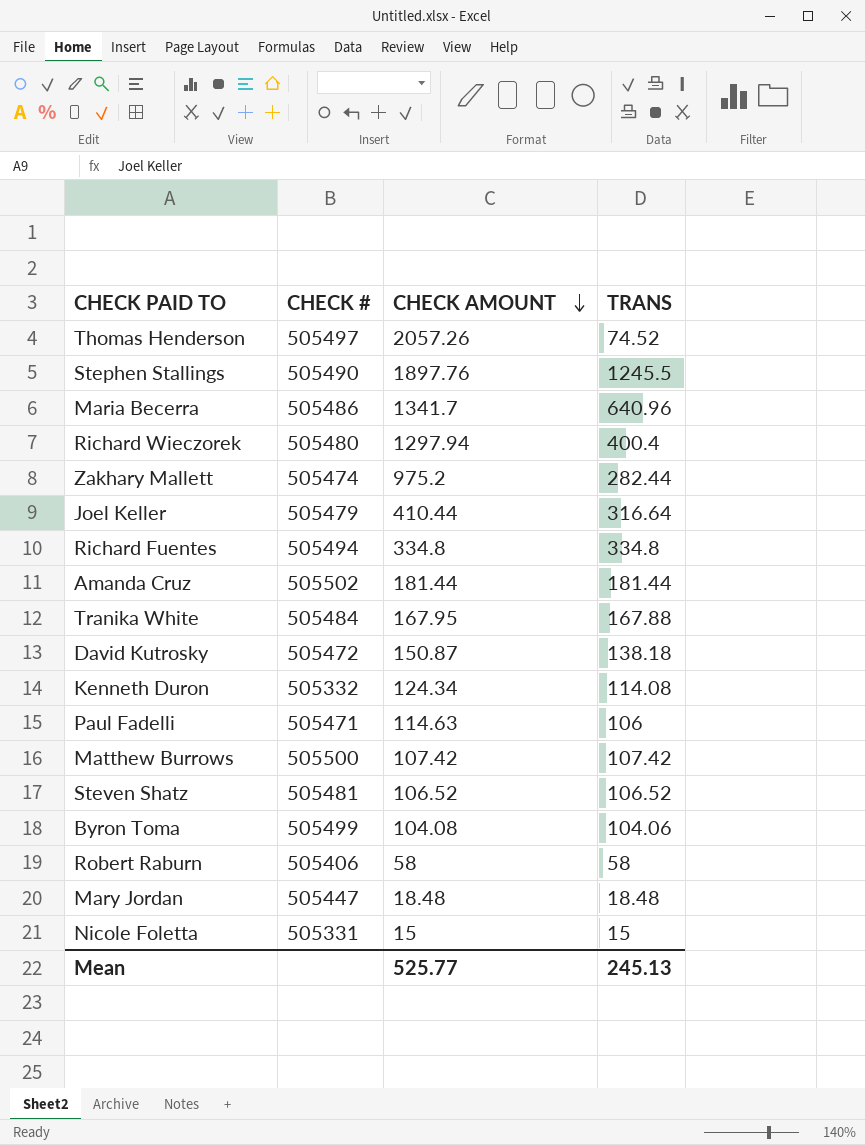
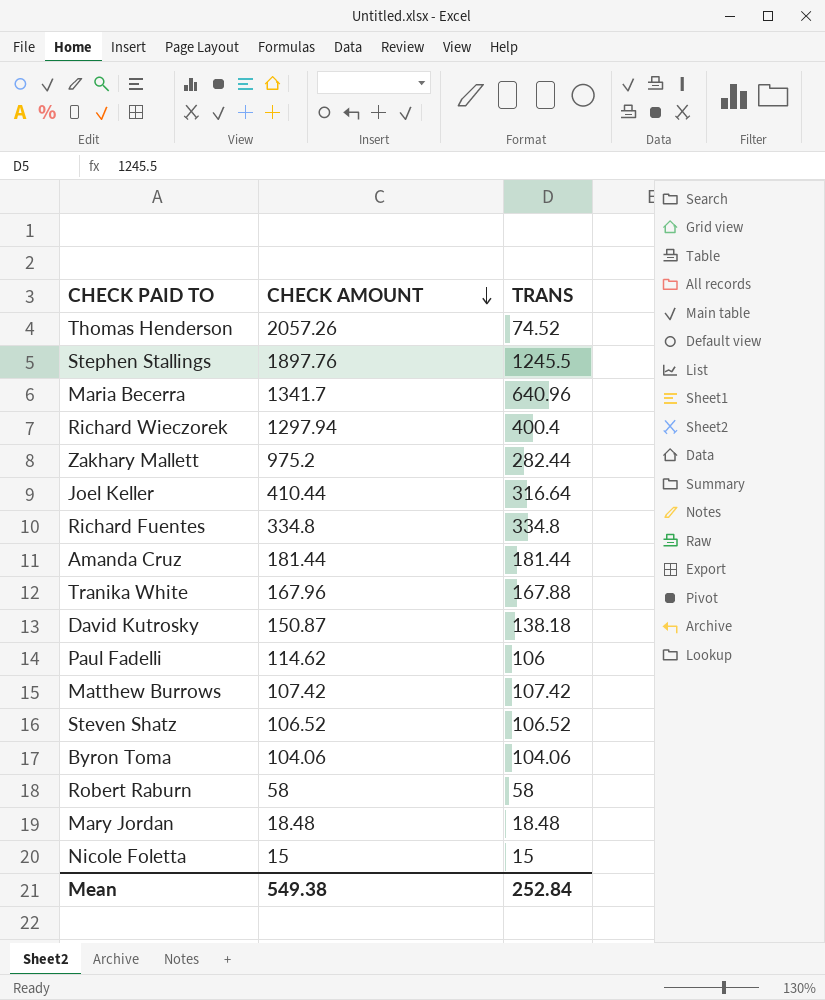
column CHECK # | position: 2 -> none
row Kenneth Duron: 505332 | 124.34 | 114.08 -> none
Tranika White | CHECK AMOUNT: 167.95 -> 167.96
Paul Fadelli | CHECK AMOUNT: 114.63 -> 114.62
Byron Toma | CHECK AMOUNT: 104.08 -> 104.06
Mean | CHECK AMOUNT: 525.77 -> 549.38
Mean | TRANS: 245.13 -> 252.84

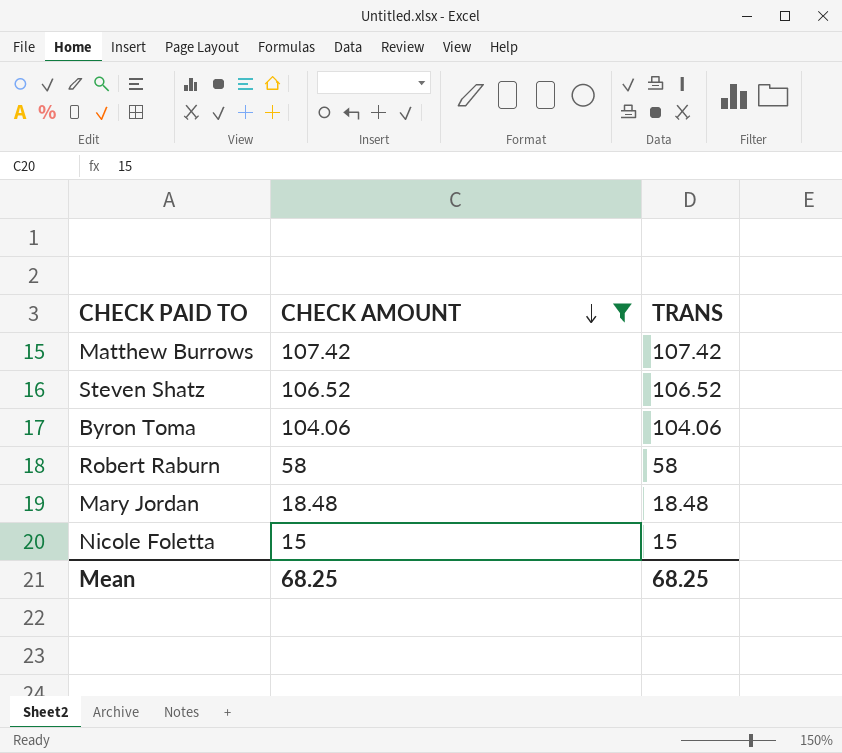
filter: none -> CHECK AMOUNT <= 107.42
Mean | CHECK AMOUNT: 549.38 -> 68.25
Mean | TRANS: 252.84 -> 68.25

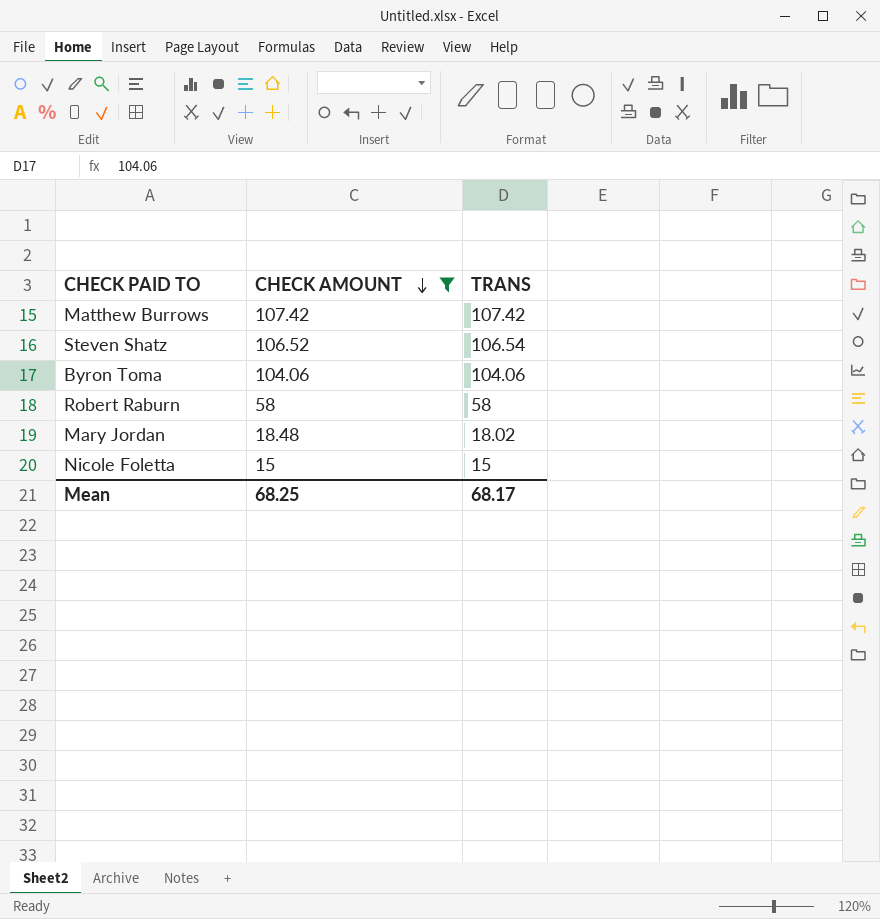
Steven Shatz | TRANS: 106.52 -> 106.54
Mary Jordan | TRANS: 18.48 -> 18.02
Mean | TRANS: 68.25 -> 68.17

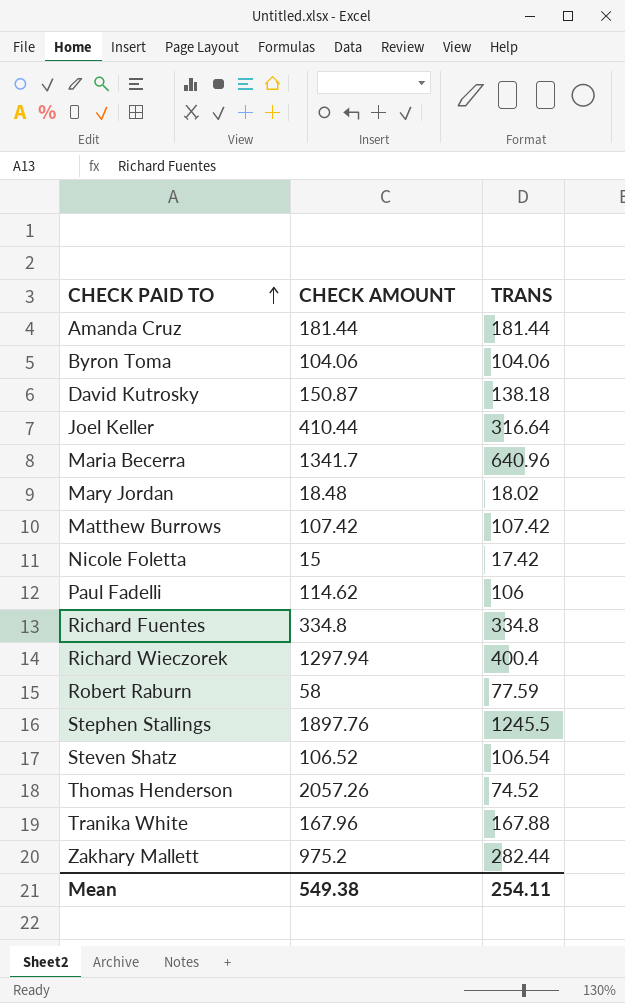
filter: CHECK AMOUNT <= 107.42 -> none
row order: CHECK AMOUNT descending -> CHECK PAID TO ascending
Nicole Foletta | TRANS: 15 -> 17.42
Robert Raburn | TRANS: 58 -> 77.59
Mean | CHECK AMOUNT: 68.25 -> 549.38
Mean | TRANS: 68.17 -> 254.11

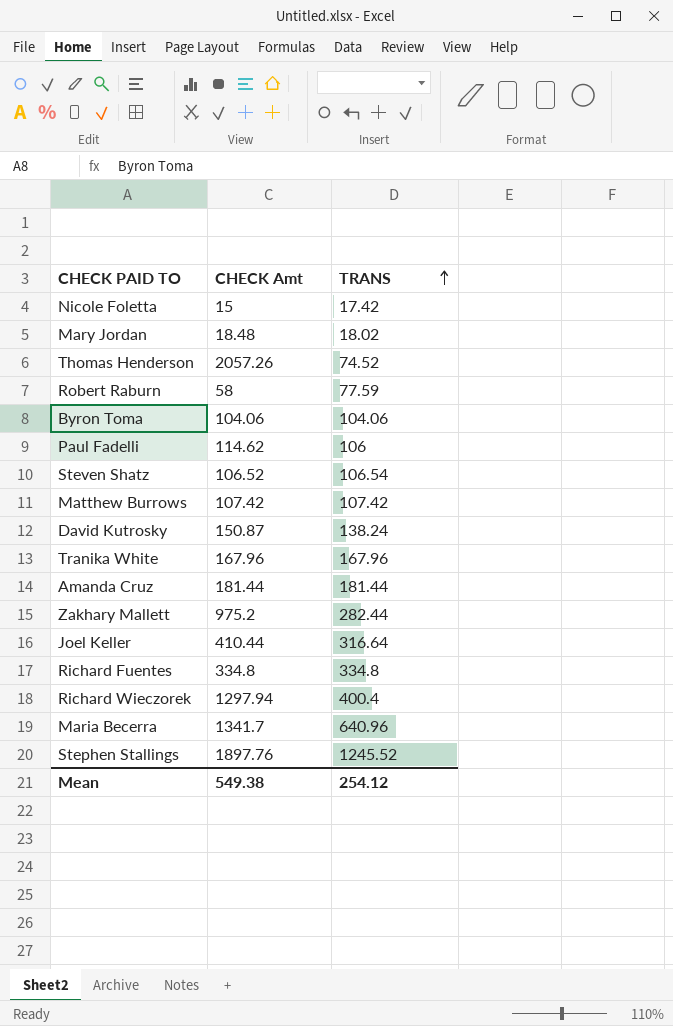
row order: CHECK PAID TO ascending -> TRANS ascending
column name: CHECK AMOUNT -> CHECK Amt
David Kutrosky | TRANS: 138.18 -> 138.24
Tranika White | TRANS: 167.88 -> 167.96
Stephen Stallings | TRANS: 1245.5 -> 1245.52
Mean | TRANS: 254.11 -> 254.12

